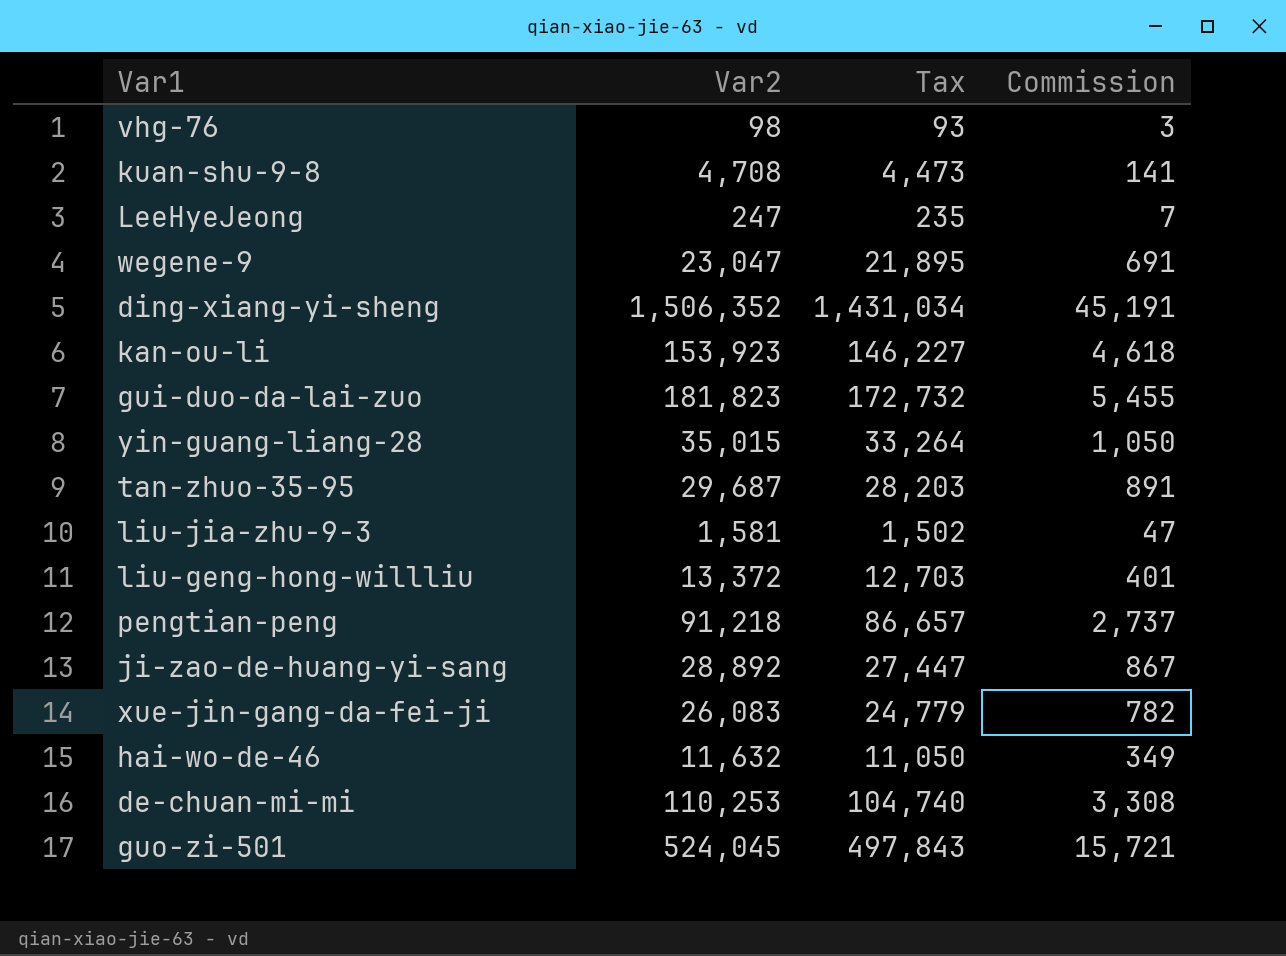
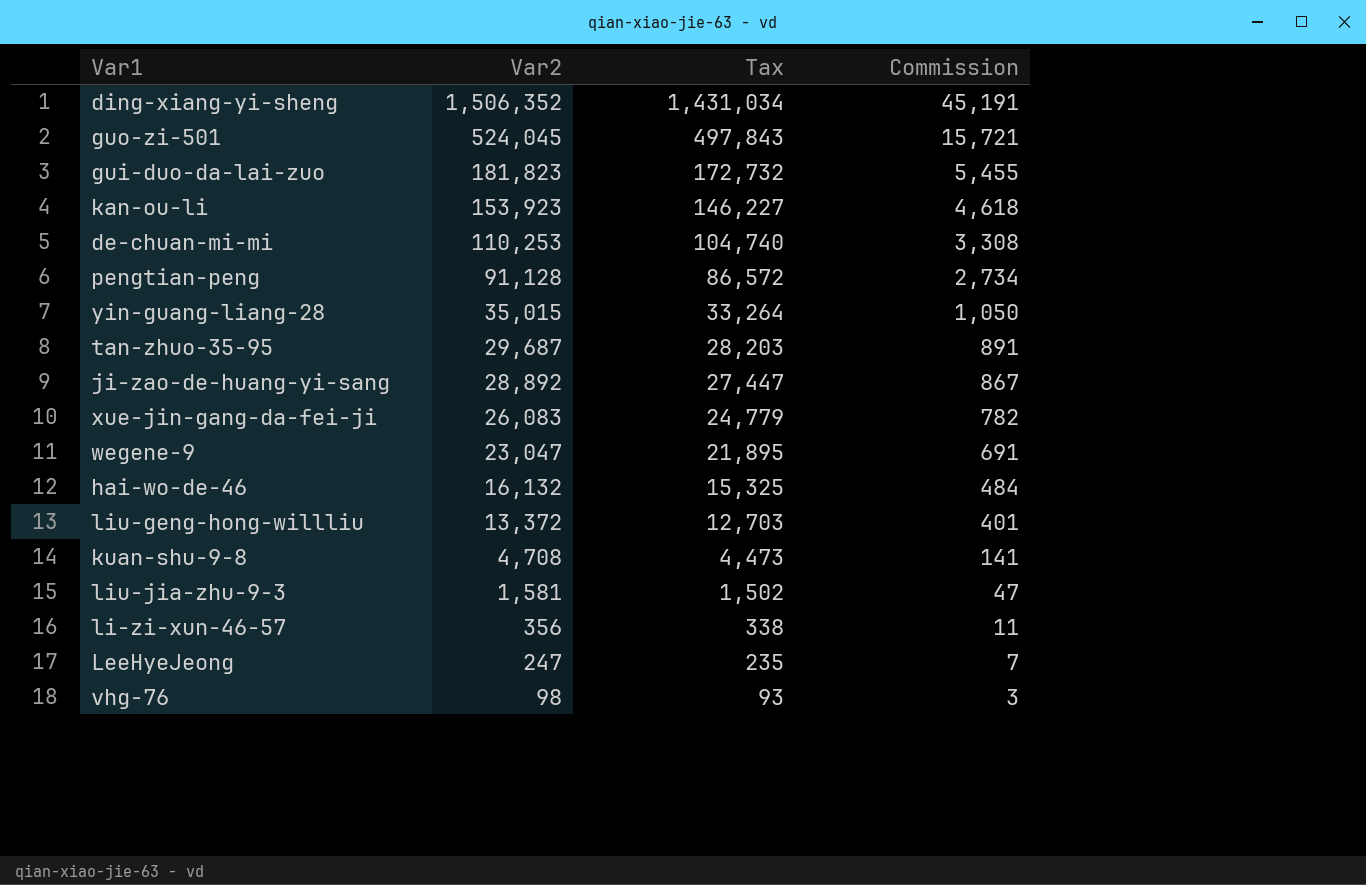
row order: none -> Var2 descending
pengtian-peng | Var2: 91,218 -> 91,128
pengtian-peng | Tax: 86,657 -> 86,572
pengtian-peng | Commission: 2,737 -> 2,734
hai-wo-de-46 | Var2: 11,632 -> 16,132
hai-wo-de-46 | Tax: 11,050 -> 15,325
hai-wo-de-46 | Commission: 349 -> 484
row li-zi-xun-46-57: none -> 356 | 338 | 11

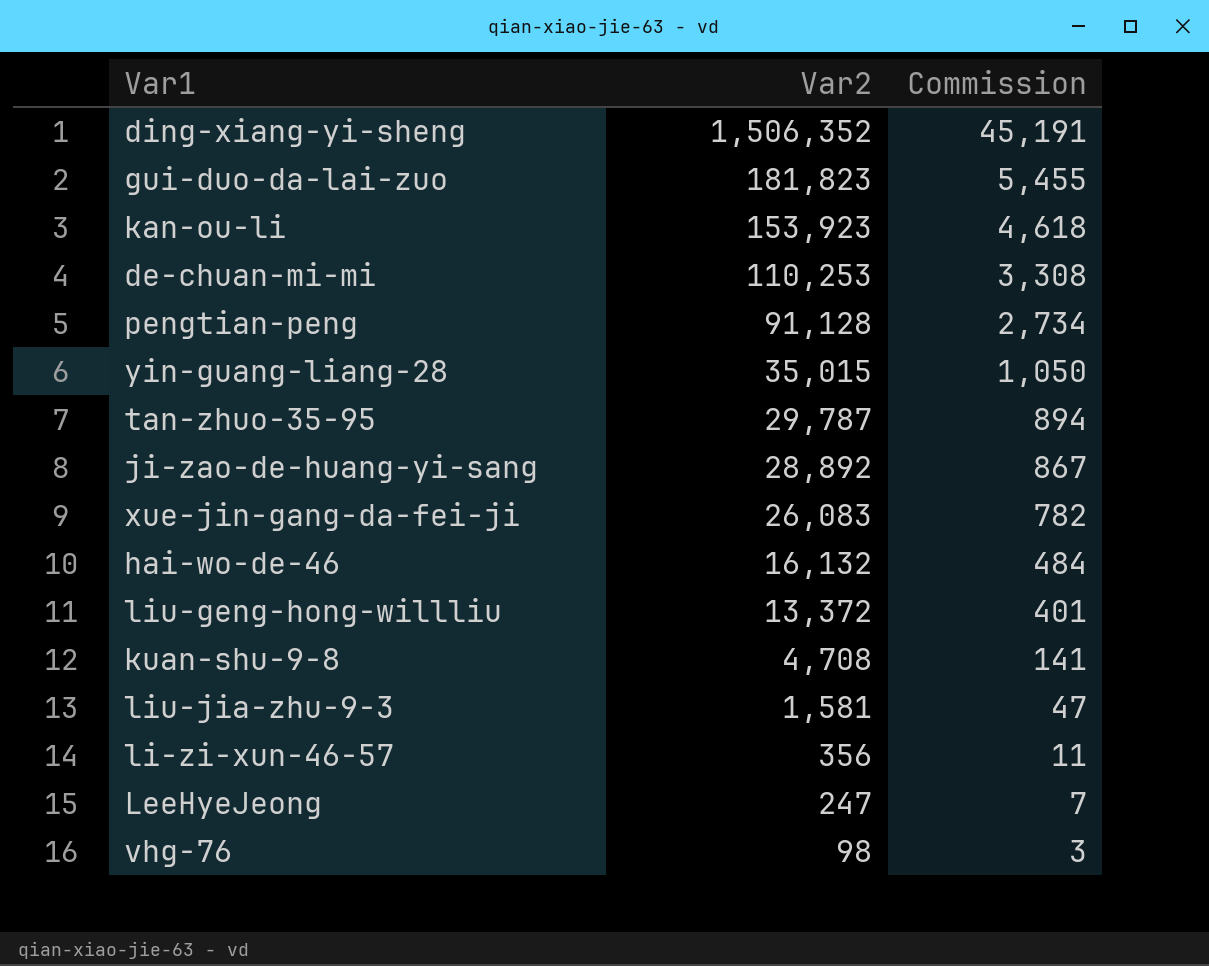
column Tax | formula: [Var2] * 0.95 -> none
row guo-zi-501: 524,045 | 497,843 | 15,721 -> none
row wegene-9: 23,047 | 21,895 | 691 -> none
tan-zhuo-35-95 | Var2: 29,687 -> 29,787
tan-zhuo-35-95 | Commission: 891 -> 894

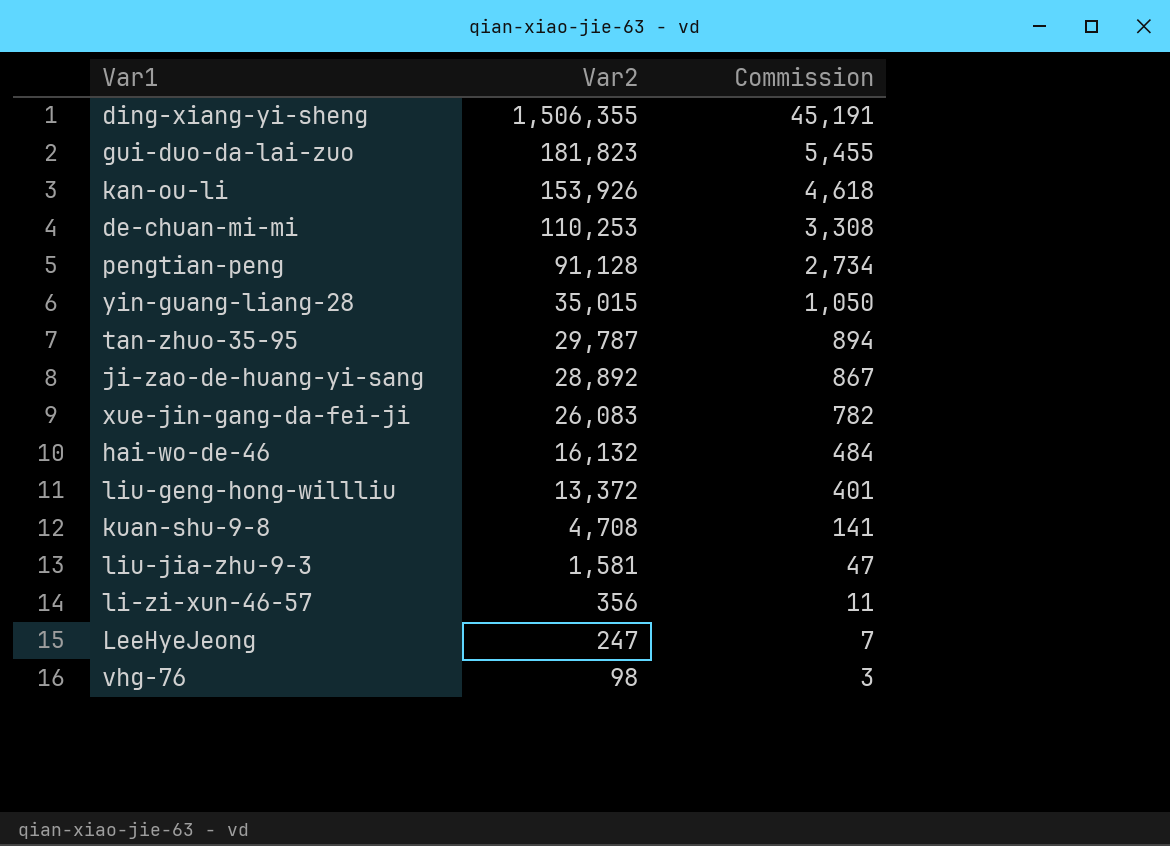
ding-xiang-yi-sheng | Var2: 1,506,352 -> 1,506,355
kan-ou-li | Var2: 153,923 -> 153,926

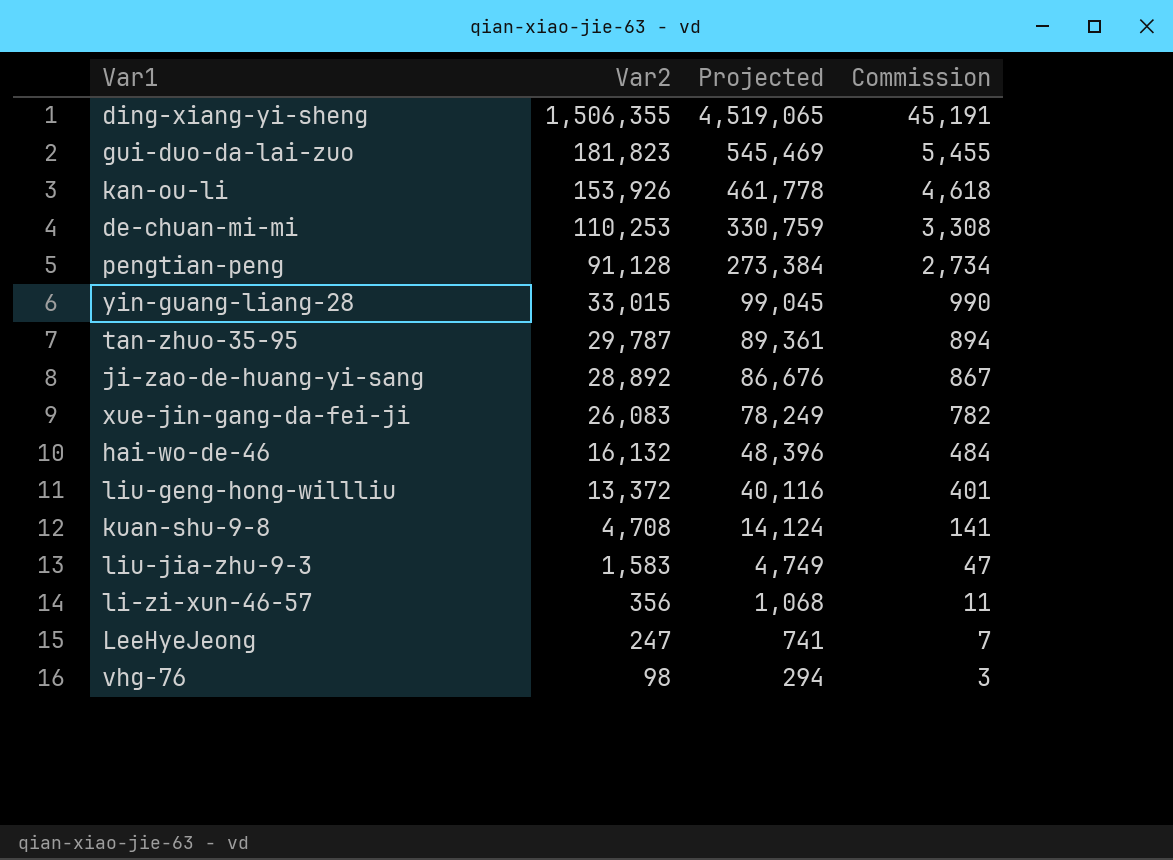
column Projected | formula: none -> [Var2] * 3
yin-guang-liang-28 | Var2: 35,015 -> 33,015
yin-guang-liang-28 | Commission: 1,050 -> 990
liu-jia-zhu-9-3 | Var2: 1,581 -> 1,583

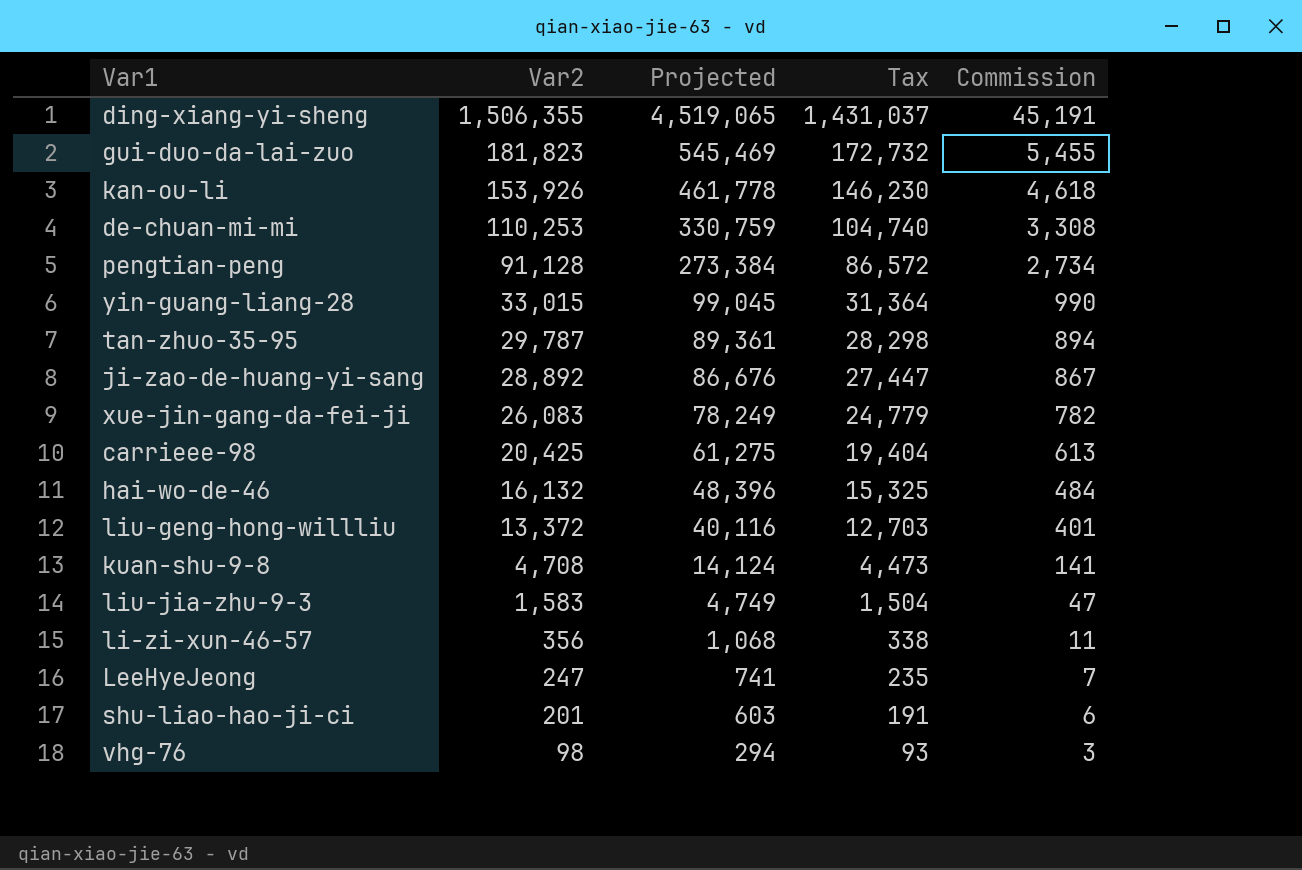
column Tax | formula: none -> [Var2] * 0.95
row carrieee-98: none -> 20,425 | 61,275 | 19,404 | 613
row shu-liao-hao-ji-ci: none -> 201 | 603 | 191 | 6

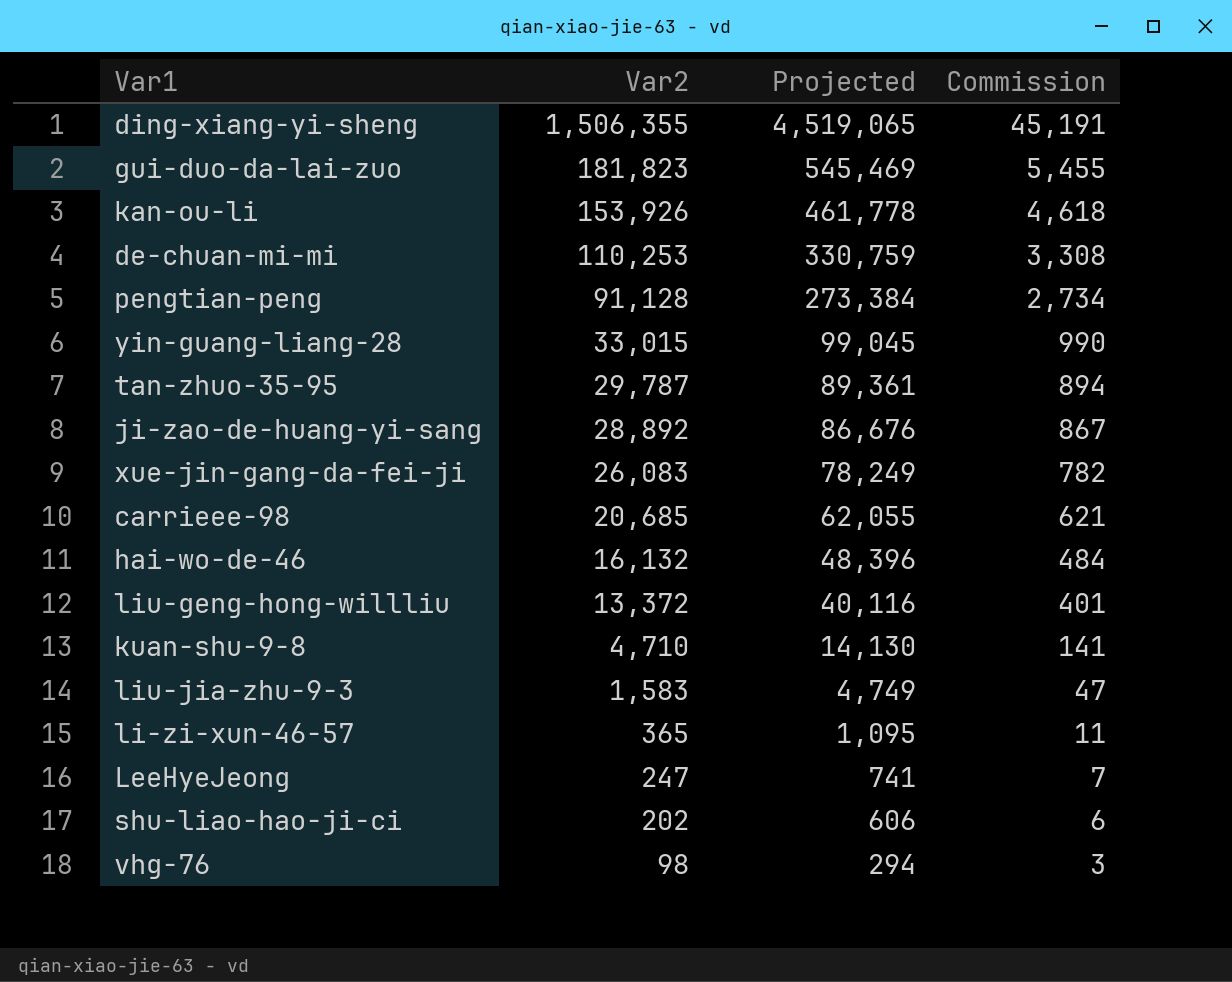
column Tax | formula: [Var2] * 0.95 -> none
carrieee-98 | Var2: 20,425 -> 20,685
carrieee-98 | Projected: 61,275 -> 62,055
carrieee-98 | Commission: 613 -> 621
kuan-shu-9-8 | Var2: 4,708 -> 4,710
kuan-shu-9-8 | Projected: 14,124 -> 14,130
li-zi-xun-46-57 | Var2: 356 -> 365
li-zi-xun-46-57 | Projected: 1,068 -> 1,095
shu-liao-hao-ji-ci | Var2: 201 -> 202
shu-liao-hao-ji-ci | Projected: 603 -> 606

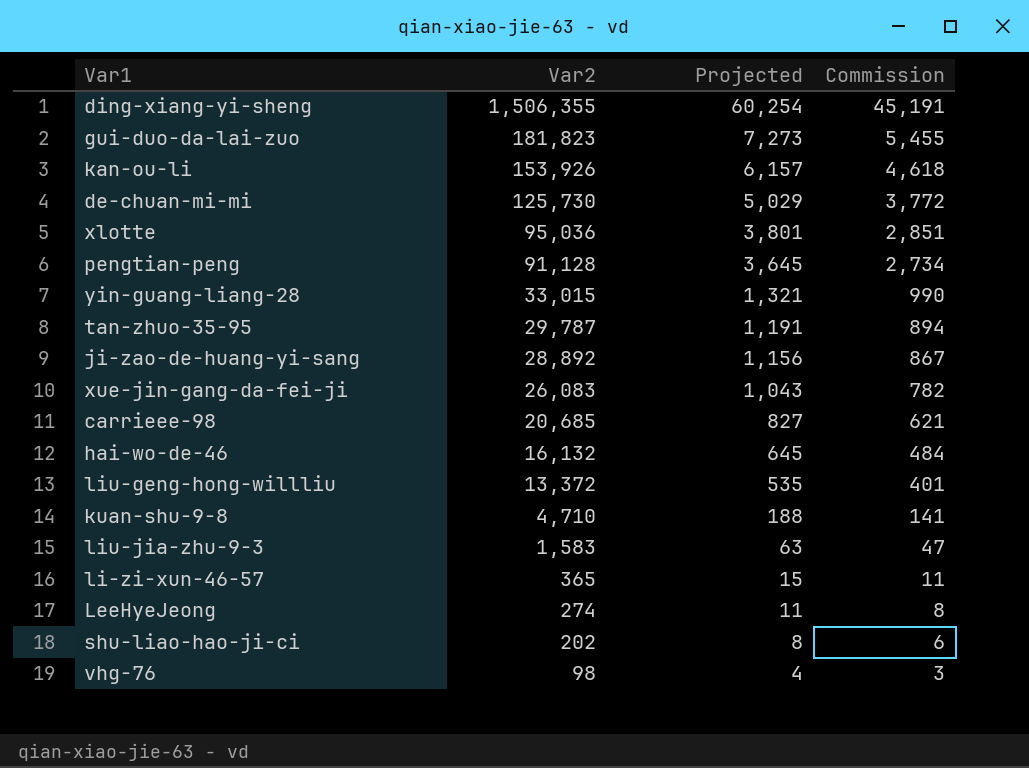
column Projected | formula: [Var2] * 3 -> [Var2] * 0.04
de-chuan-mi-mi | Var2: 110,253 -> 125,730
de-chuan-mi-mi | Commission: 3,308 -> 3,772
row xlotte: none -> 95,036 | 3,801 | 2,851
LeeHyeJeong | Var2: 247 -> 274
LeeHyeJeong | Commission: 7 -> 8

